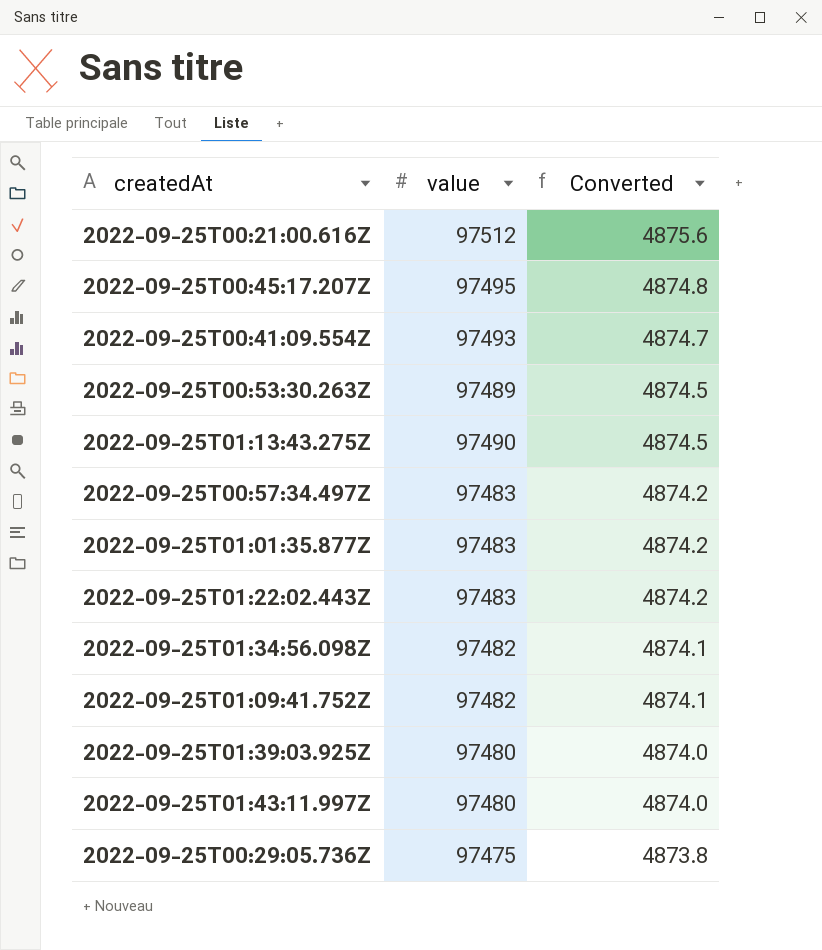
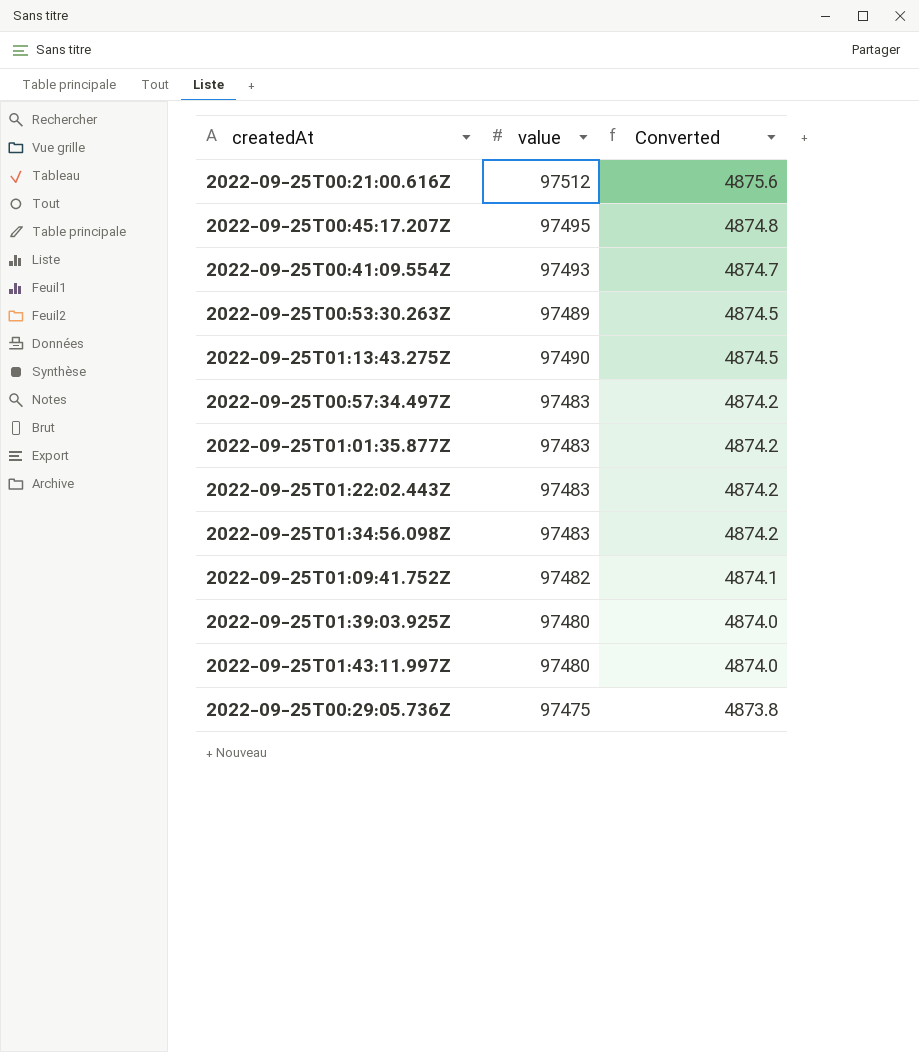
2022-09-25T01:34:56.098Z | value: 97482 -> 97483
2022-09-25T01:34:56.098Z | Converted: 4874.1 -> 4874.2

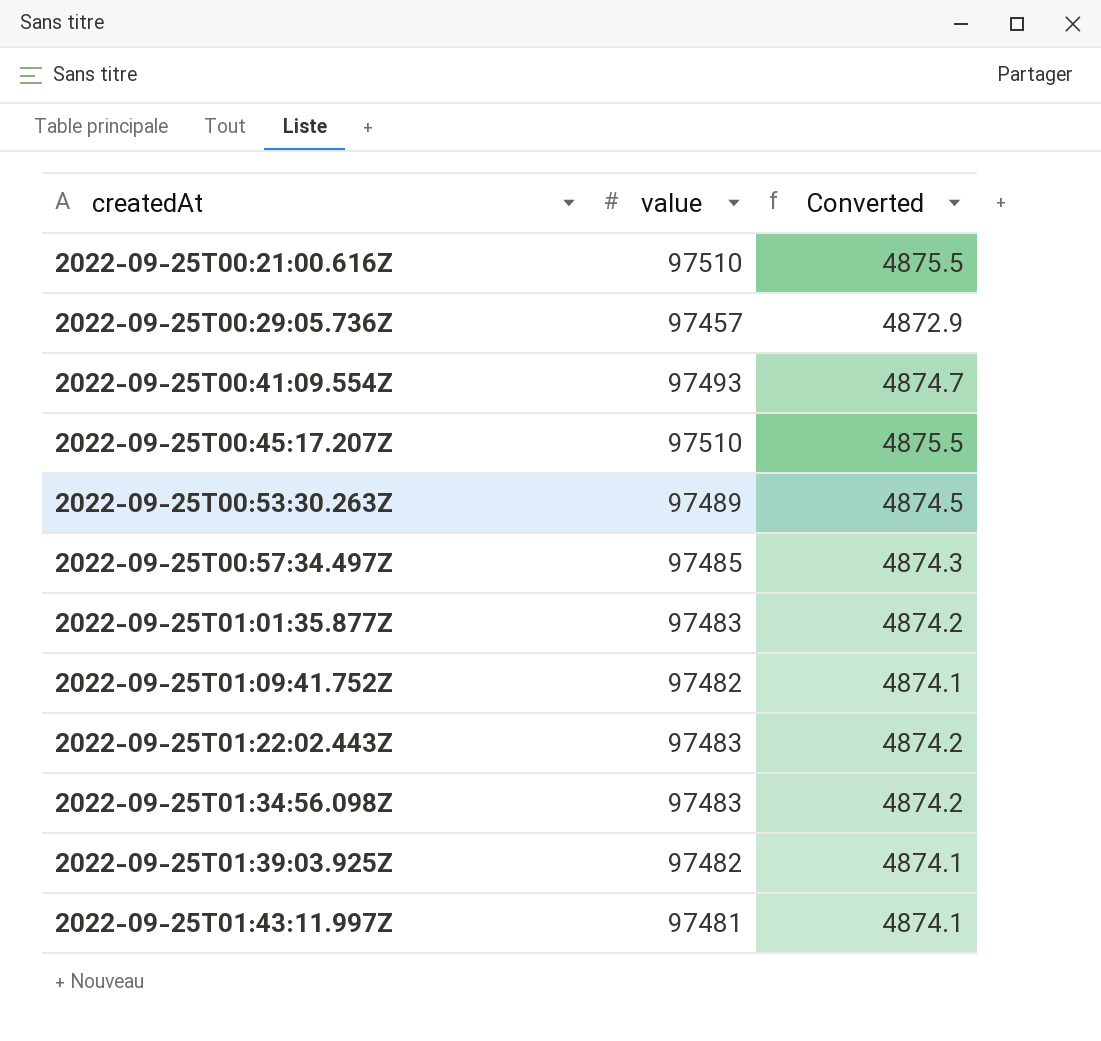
row order: Converted descending -> createdAt ascending
row 2022-09-25T01:13:43.275Z: 97490 | 4874.5 -> none
2022-09-25T00:21:00.616Z | value: 97512 -> 97510
2022-09-25T00:21:00.616Z | Converted: 4875.6 -> 4875.5
2022-09-25T00:29:05.736Z | value: 97475 -> 97457
2022-09-25T00:29:05.736Z | Converted: 4873.8 -> 4872.9
2022-09-25T00:45:17.207Z | value: 97495 -> 97510
2022-09-25T00:45:17.207Z | Converted: 4874.8 -> 4875.5
2022-09-25T00:57:34.497Z | value: 97483 -> 97485
2022-09-25T00:57:34.497Z | Converted: 4874.2 -> 4874.3
2022-09-25T01:39:03.925Z | value: 97480 -> 97482
2022-09-25T01:39:03.925Z | Converted: 4874.0 -> 4874.1
2022-09-25T01:43:11.997Z | value: 97480 -> 97481
2022-09-25T01:43:11.997Z | Converted: 4874.0 -> 4874.1

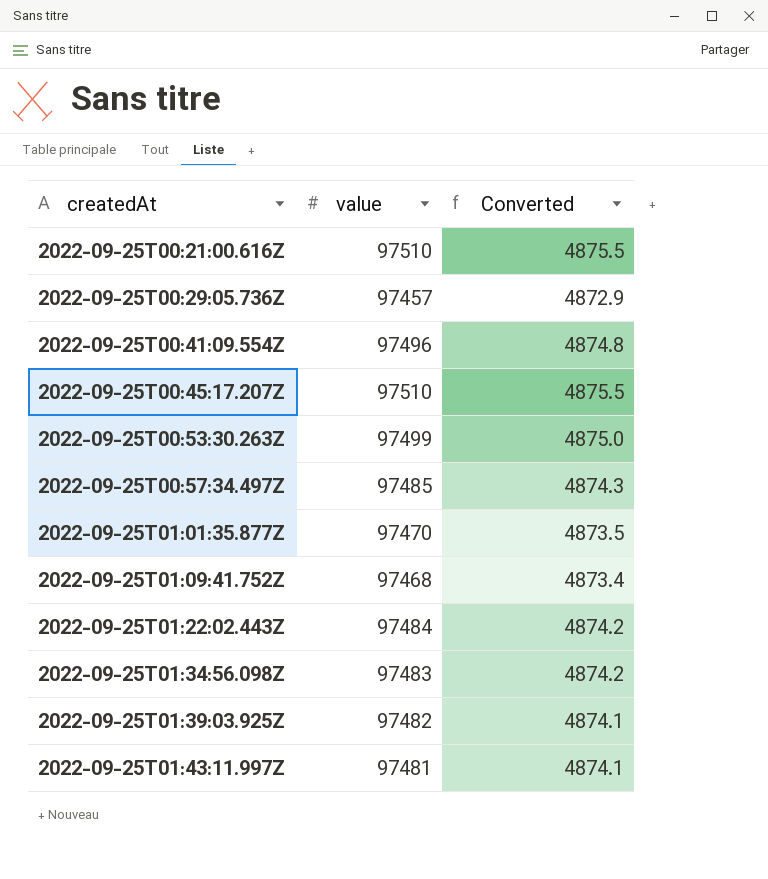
2022-09-25T00:41:09.554Z | value: 97493 -> 97496
2022-09-25T00:41:09.554Z | Converted: 4874.7 -> 4874.8
2022-09-25T00:53:30.263Z | value: 97489 -> 97499
2022-09-25T00:53:30.263Z | Converted: 4874.5 -> 4875.0
2022-09-25T01:01:35.877Z | value: 97483 -> 97470
2022-09-25T01:01:35.877Z | Converted: 4874.2 -> 4873.5
2022-09-25T01:09:41.752Z | value: 97482 -> 97468
2022-09-25T01:09:41.752Z | Converted: 4874.1 -> 4873.4
2022-09-25T01:22:02.443Z | value: 97483 -> 97484

